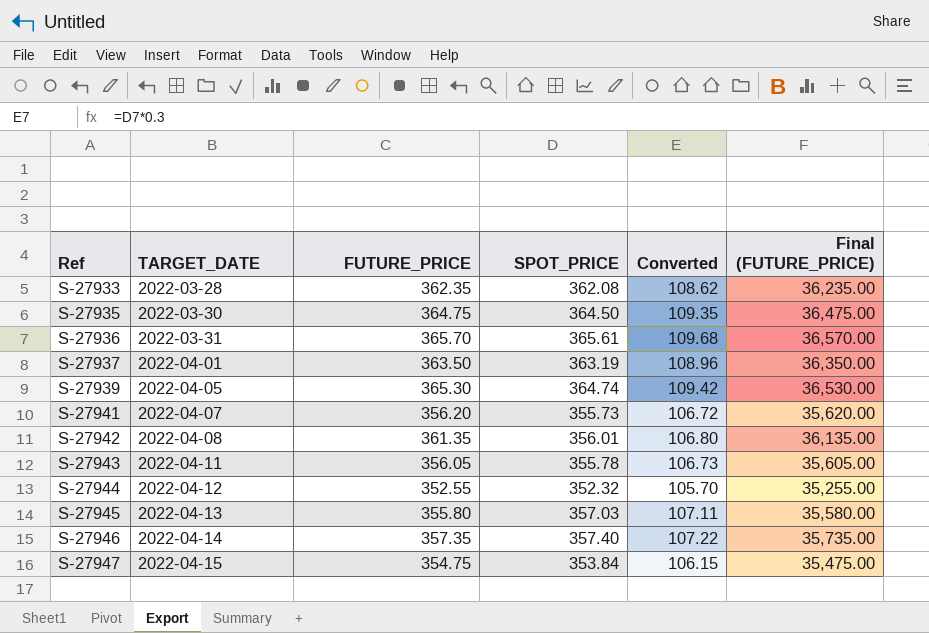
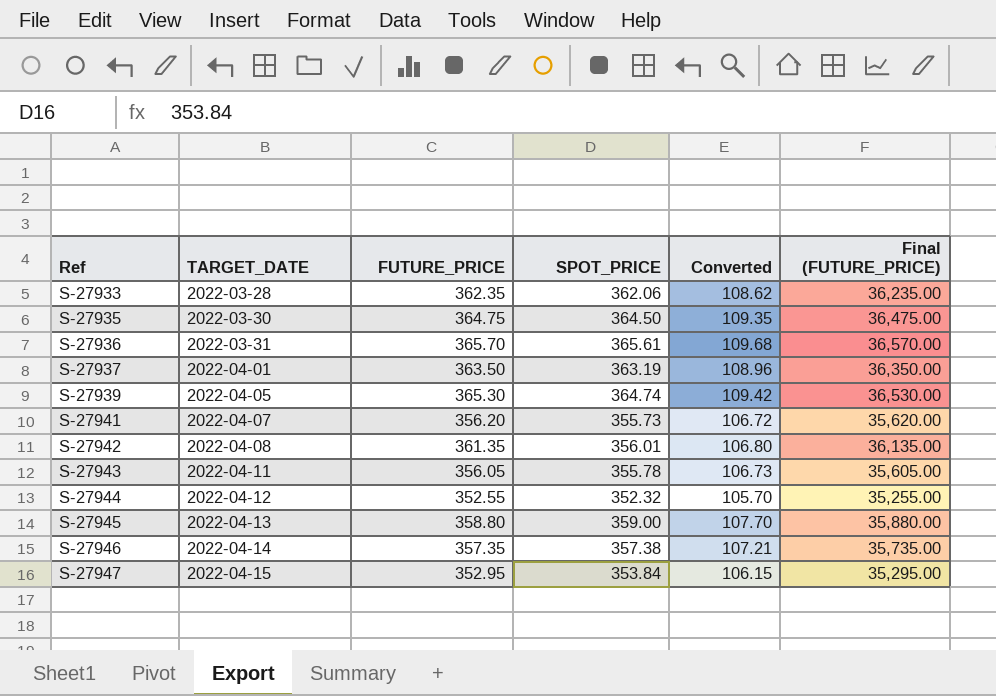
S-27933 | SPOT_PRICE: 362.08 -> 362.06
S-27945 | FUTURE_PRICE: 355.80 -> 358.80
S-27945 | SPOT_PRICE: 357.03 -> 359.00
S-27945 | Converted: 107.11 -> 107.70
S-27945 | Final (FUTURE_PRICE): 35,580.00 -> 35,880.00
S-27946 | SPOT_PRICE: 357.40 -> 357.38
S-27946 | Converted: 107.22 -> 107.21
S-27947 | FUTURE_PRICE: 354.75 -> 352.95
S-27947 | Final (FUTURE_PRICE): 35,475.00 -> 35,295.00

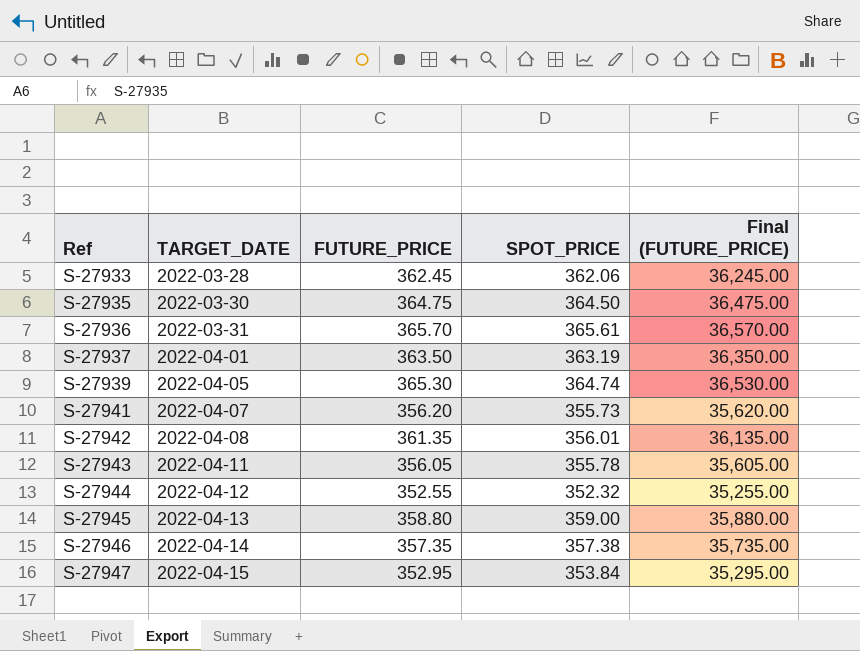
column Converted | formula: [SPOT_PRICE] * 0.3 -> none
S-27933 | FUTURE_PRICE: 362.35 -> 362.45
S-27933 | Final (FUTURE_PRICE): 36,235.00 -> 36,245.00

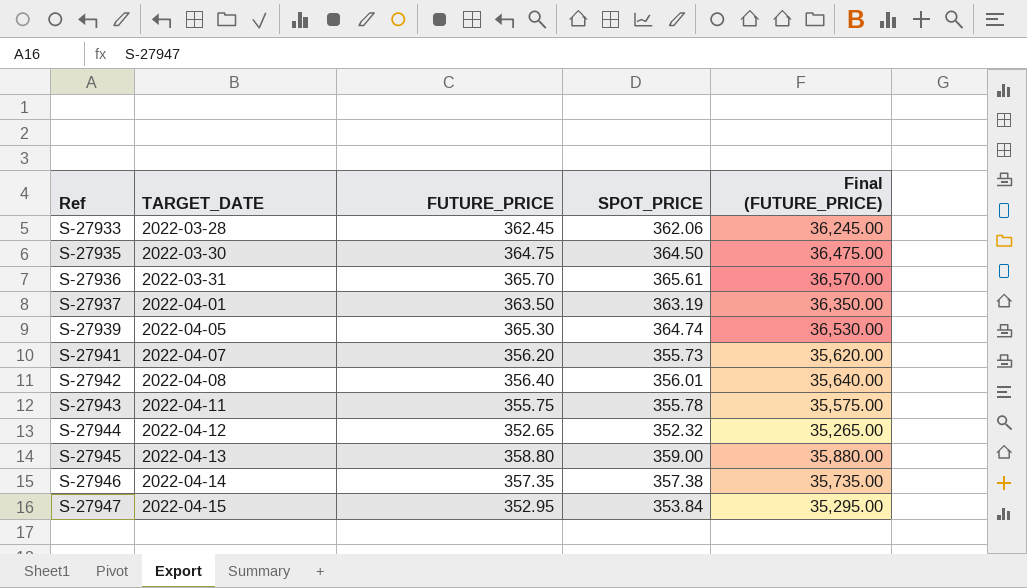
S-27942 | FUTURE_PRICE: 361.35 -> 356.40
S-27942 | Final (FUTURE_PRICE): 36,135.00 -> 35,640.00
S-27943 | FUTURE_PRICE: 356.05 -> 355.75
S-27943 | Final (FUTURE_PRICE): 35,605.00 -> 35,575.00
S-27944 | FUTURE_PRICE: 352.55 -> 352.65
S-27944 | Final (FUTURE_PRICE): 35,255.00 -> 35,265.00

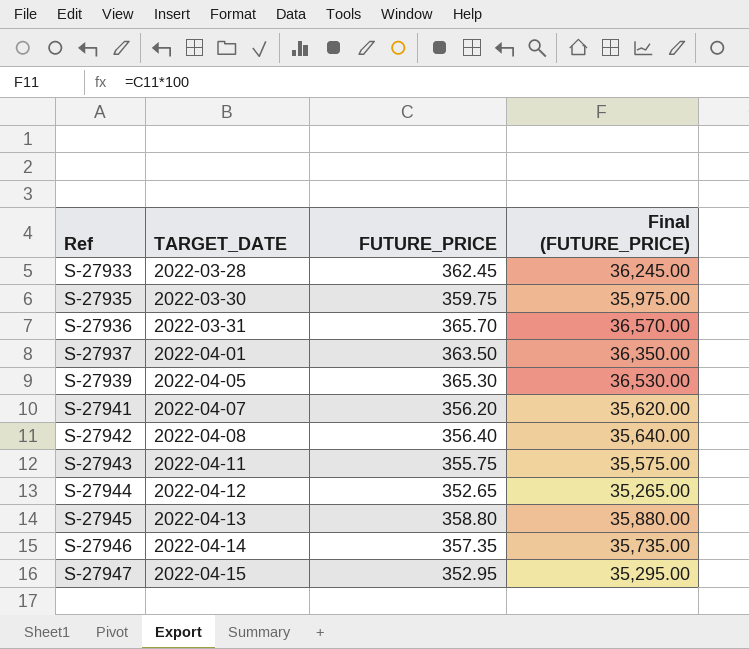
column SPOT_PRICE | position: 4 -> none
S-27935 | FUTURE_PRICE: 364.75 -> 359.75
S-27935 | Final (FUTURE_PRICE): 36,475.00 -> 35,975.00

